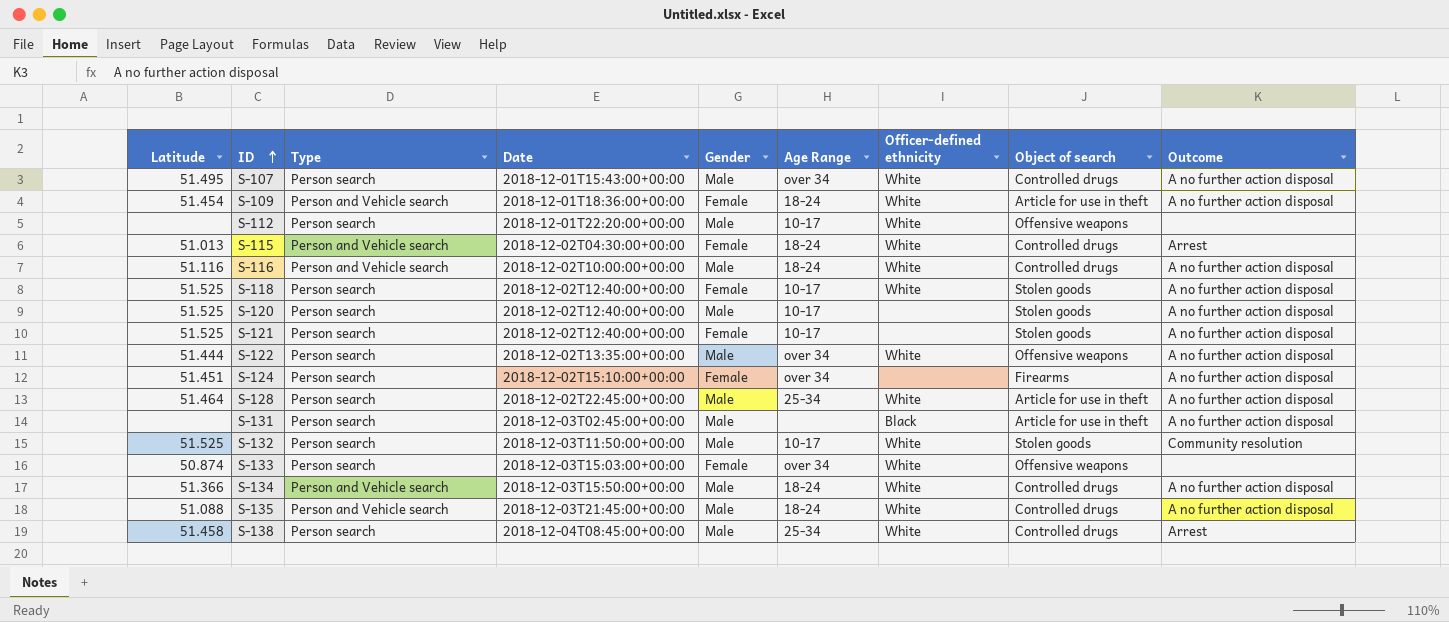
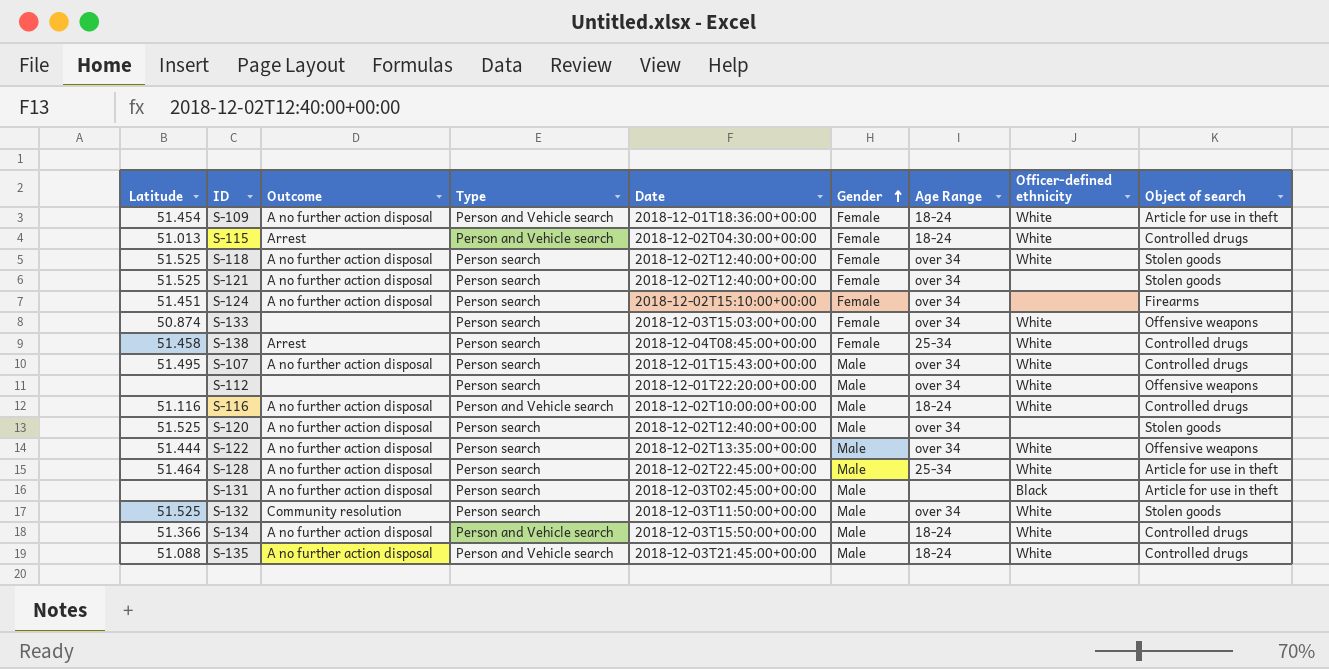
row order: ID ascending -> Gender ascending
column Outcome | position: 9 -> 3
S-118 | Age Range: 10-17 -> over 34
S-121 | Age Range: 10-17 -> over 34
S-138 | Gender: Male -> Female
S-112 | Age Range: 10-17 -> over 34
S-120 | Age Range: 10-17 -> over 34
S-132 | Age Range: 10-17 -> over 34

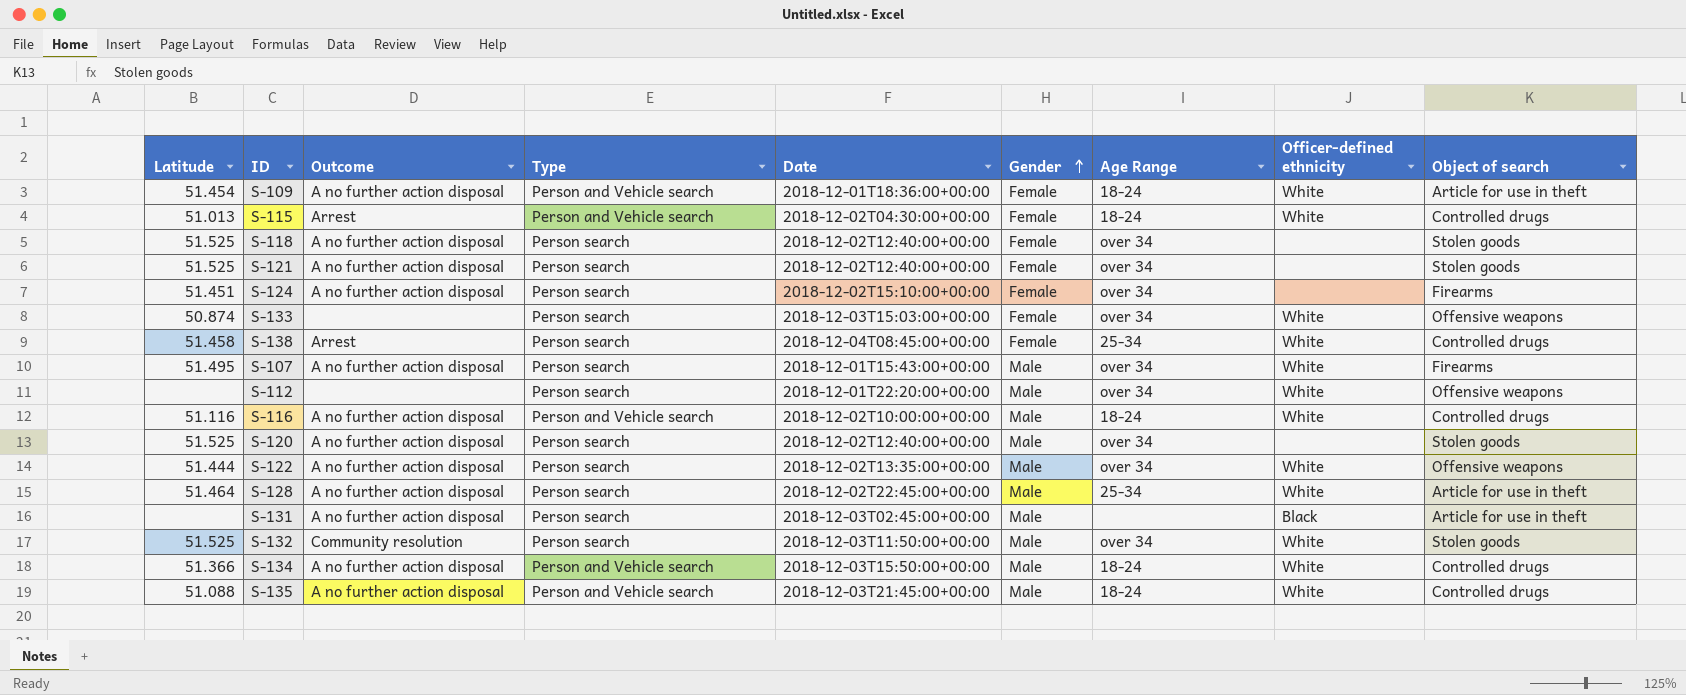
S-118 | Officer-defined ethnicity: White -> none
S-107 | Object of search: Controlled drugs -> Firearms

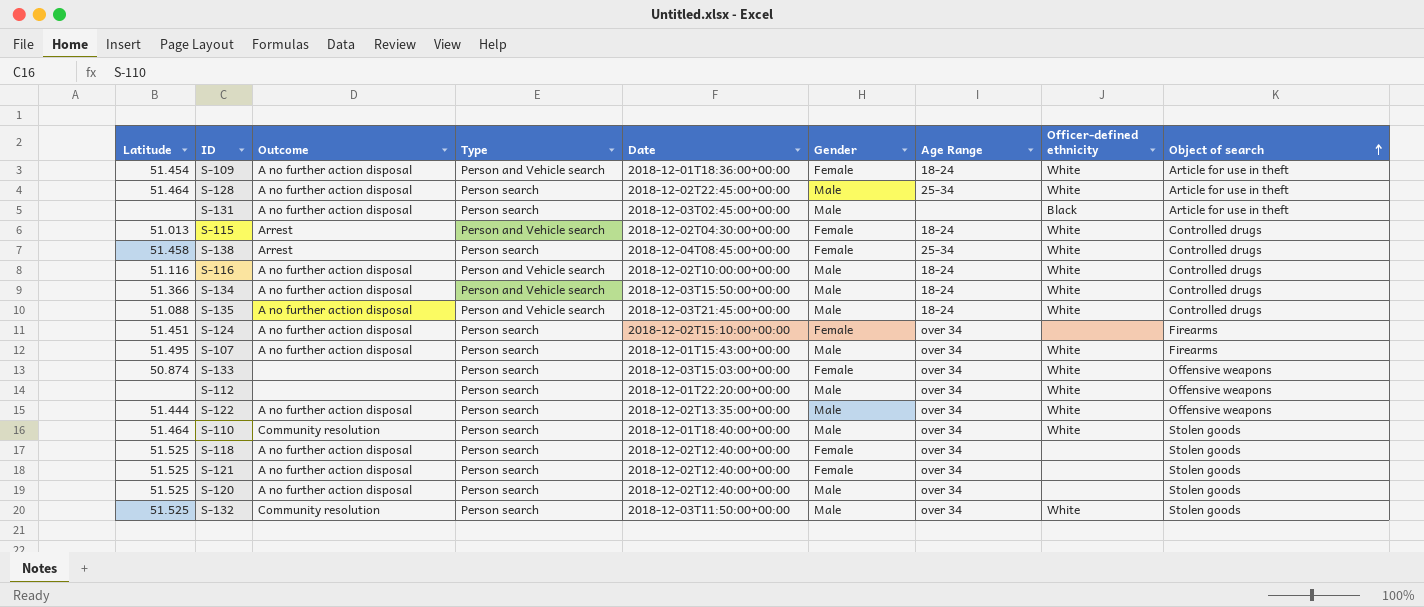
row order: Gender ascending -> Object of search ascending
row S-110: none -> 51.464 | Community resolution | Person search | 2018-12-01T18:40:00+00:00 | Male | over 34 | White | Stolen goods

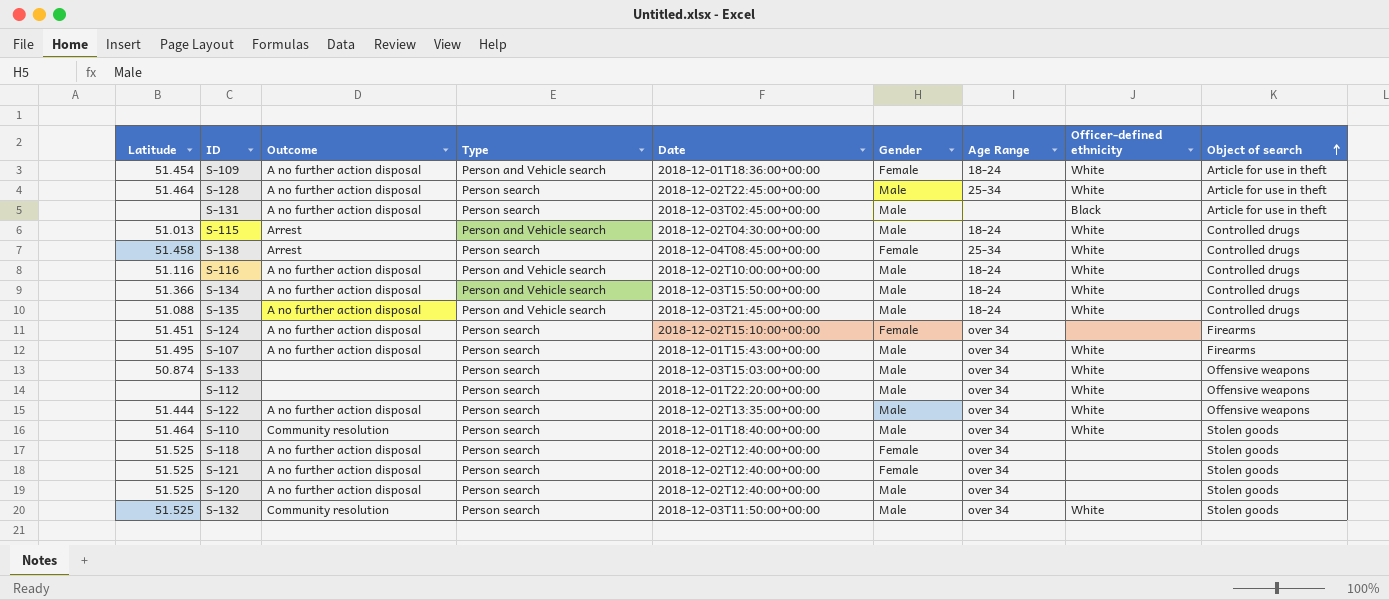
S-115 | Gender: Female -> Male
S-133 | Gender: Female -> Male

